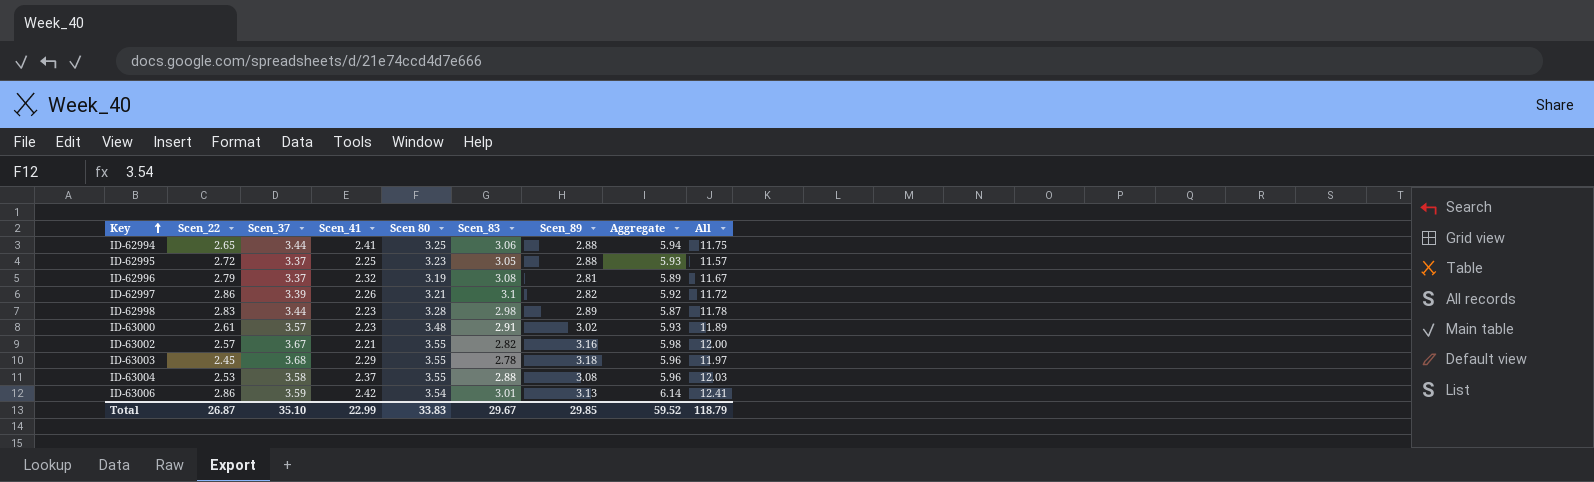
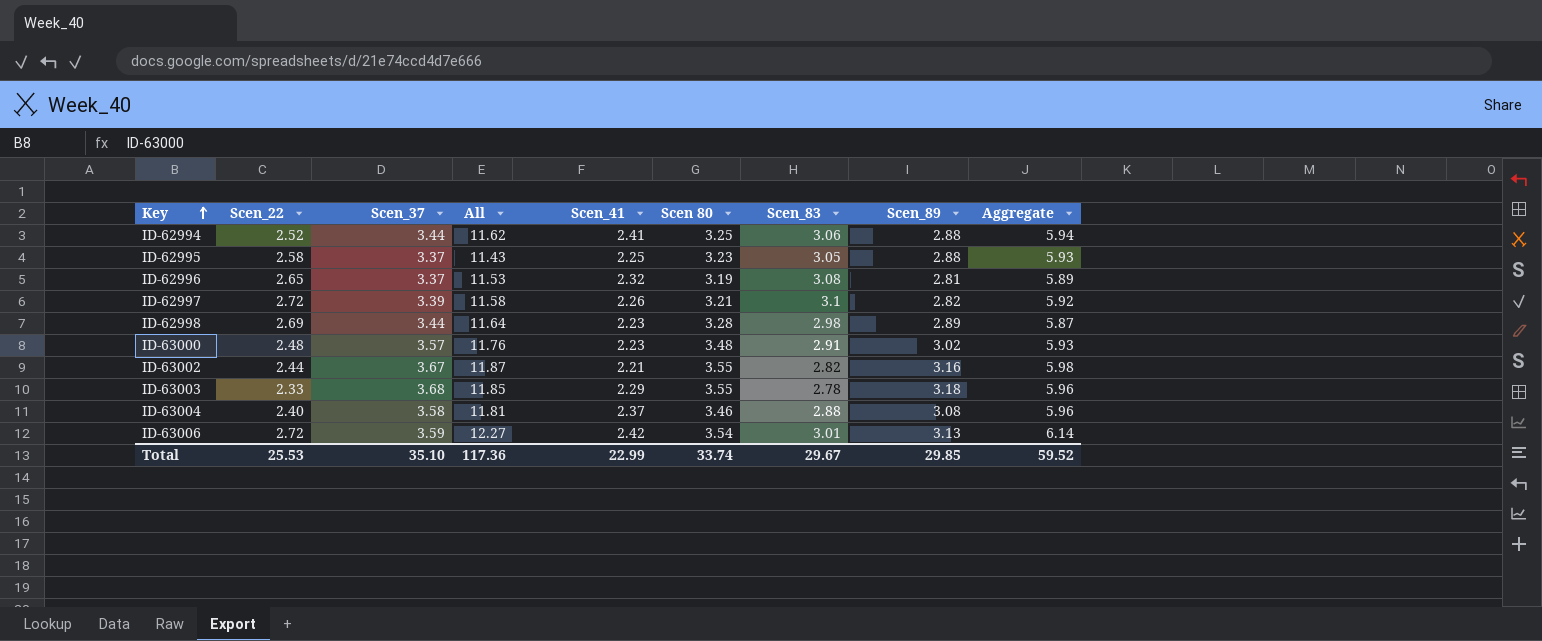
column All | position: 9 -> 4
ID-62994 | Scen_22: 2.65 -> 2.52
ID-62994 | All: 11.75 -> 11.62
ID-62995 | Scen_22: 2.72 -> 2.58
ID-62995 | All: 11.57 -> 11.43
ID-62996 | Scen_22: 2.79 -> 2.65
ID-62996 | All: 11.67 -> 11.53
ID-62997 | Scen_22: 2.86 -> 2.72
ID-62997 | All: 11.72 -> 11.58
ID-62998 | Scen_22: 2.83 -> 2.69
ID-62998 | All: 11.78 -> 11.64
ID-63000 | Scen_22: 2.61 -> 2.48
ID-63000 | All: 11.89 -> 11.76
ID-63002 | Scen_22: 2.57 -> 2.44
ID-63002 | All: 12.00 -> 11.87
ID-63003 | Scen_22: 2.45 -> 2.33
ID-63003 | All: 11.97 -> 11.85
ID-63004 | Scen_22: 2.53 -> 2.40
ID-63004 | All: 12.03 -> 11.81
ID-63004 | Scen 80: 3.55 -> 3.46
ID-63006 | Scen_22: 2.86 -> 2.72
ID-63006 | All: 12.41 -> 12.27
Total | Scen_22: 26.87 -> 25.53
Total | All: 118.79 -> 117.36
Total | Scen 80: 33.83 -> 33.74

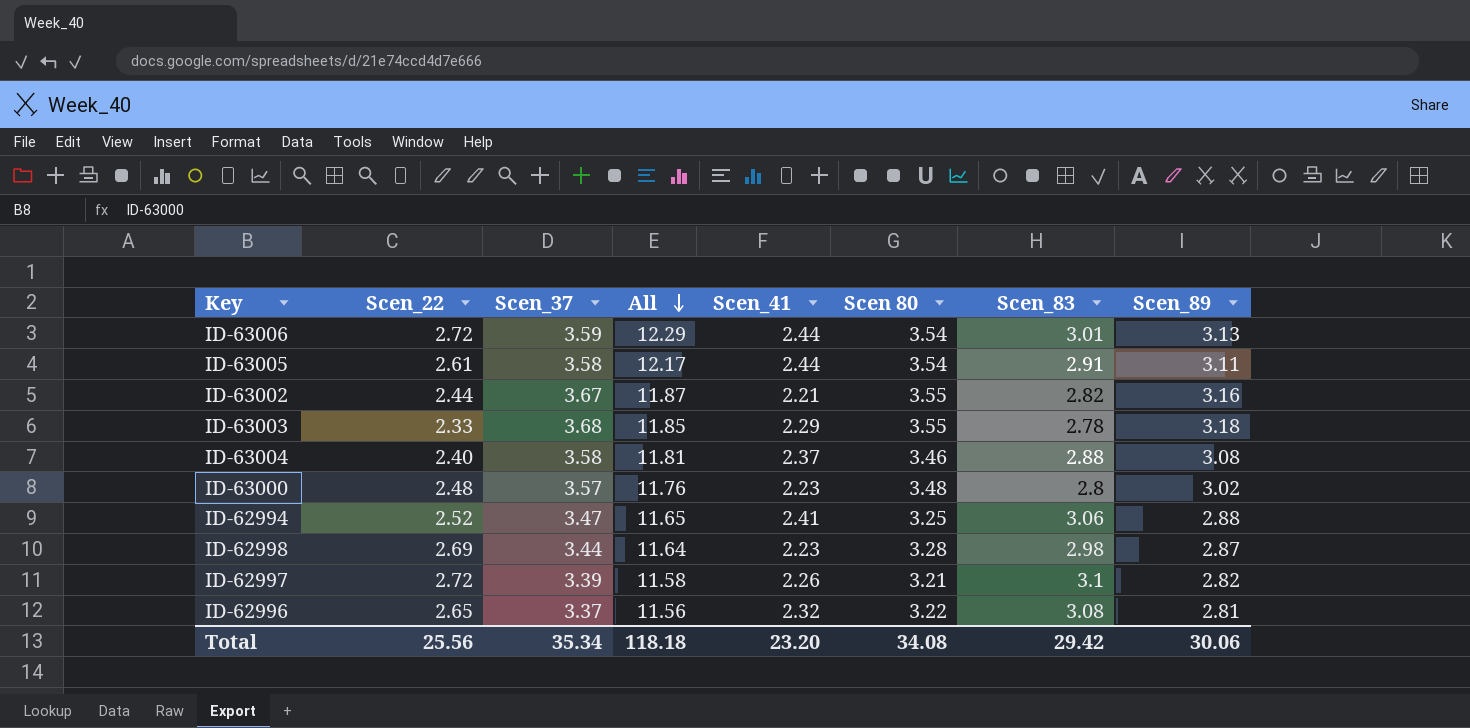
row order: Key ascending -> All descending
column Aggregate | formula: [Scen_83] + [Scen_89] -> none
row ID-62995: 2.58 | 3.37 | 11.43 | 2.25 | 3.23 | 3.05 | 2.88 | 5.93 -> none
ID-63006 | All: 12.27 -> 12.29
ID-63006 | Scen_41: 2.42 -> 2.44
row ID-63005: none -> 2.61 | 3.58 | 12.17 | 2.44 | 3.54 | 2.91 | 3.11
ID-63000 | Scen_83: 2.91 -> 2.8
ID-62994 | Scen_37: 3.44 -> 3.47
ID-62994 | All: 11.62 -> 11.65
ID-62998 | Scen_89: 2.89 -> 2.87
ID-62996 | All: 11.53 -> 11.56
ID-62996 | Scen 80: 3.19 -> 3.22
Total | Scen_22: 25.53 -> 25.56
Total | Scen_37: 35.10 -> 35.34
Total | All: 117.36 -> 118.18
Total | Scen_41: 22.99 -> 23.20
Total | Scen 80: 33.74 -> 34.08
Total | Scen_83: 29.67 -> 29.42
Total | Scen_89: 29.85 -> 30.06

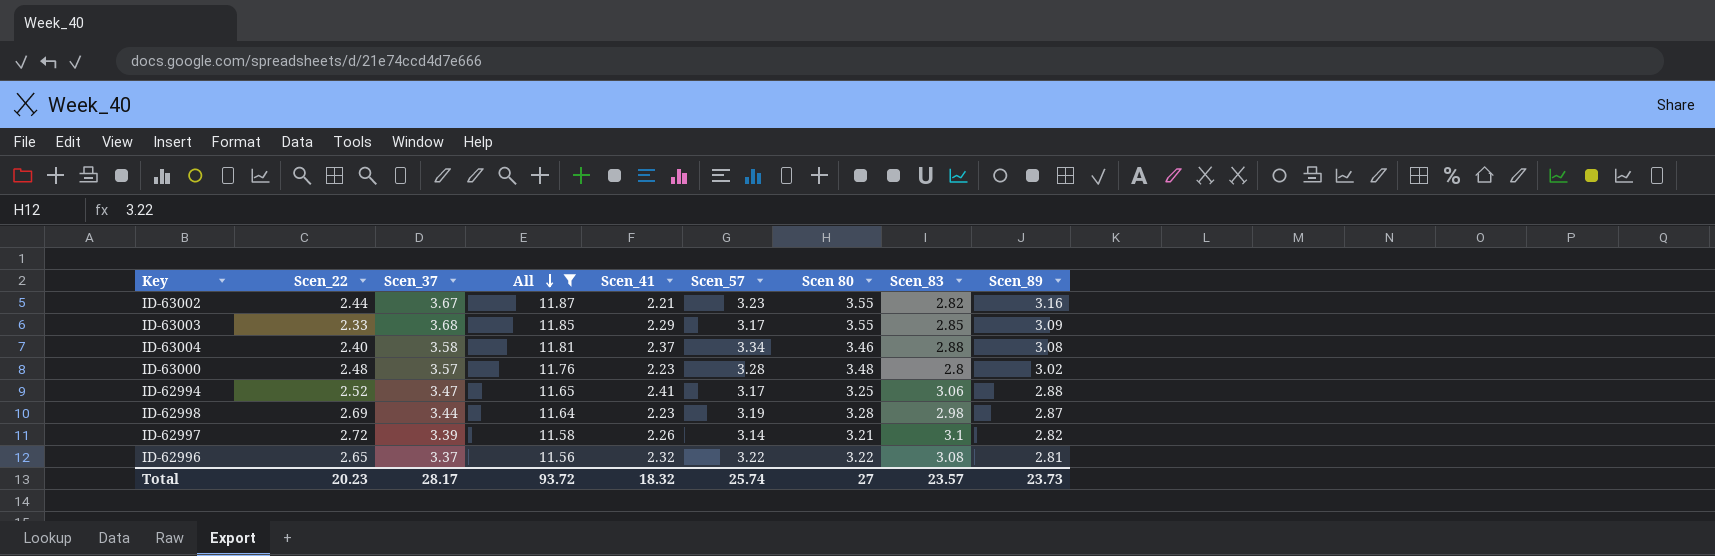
filter: none -> All <= 11.87
column Scen_57 | position: none -> 6
ID-63003 | Scen_83: 2.78 -> 2.85
ID-63003 | Scen_89: 3.18 -> 3.09
Total | Scen_22: 25.56 -> 20.23
Total | Scen_37: 35.34 -> 28.17
Total | All: 118.18 -> 93.72
Total | Scen_41: 23.20 -> 18.32
Total | Scen 80: 34.08 -> 27
Total | Scen_83: 29.42 -> 23.57
Total | Scen_89: 30.06 -> 23.73

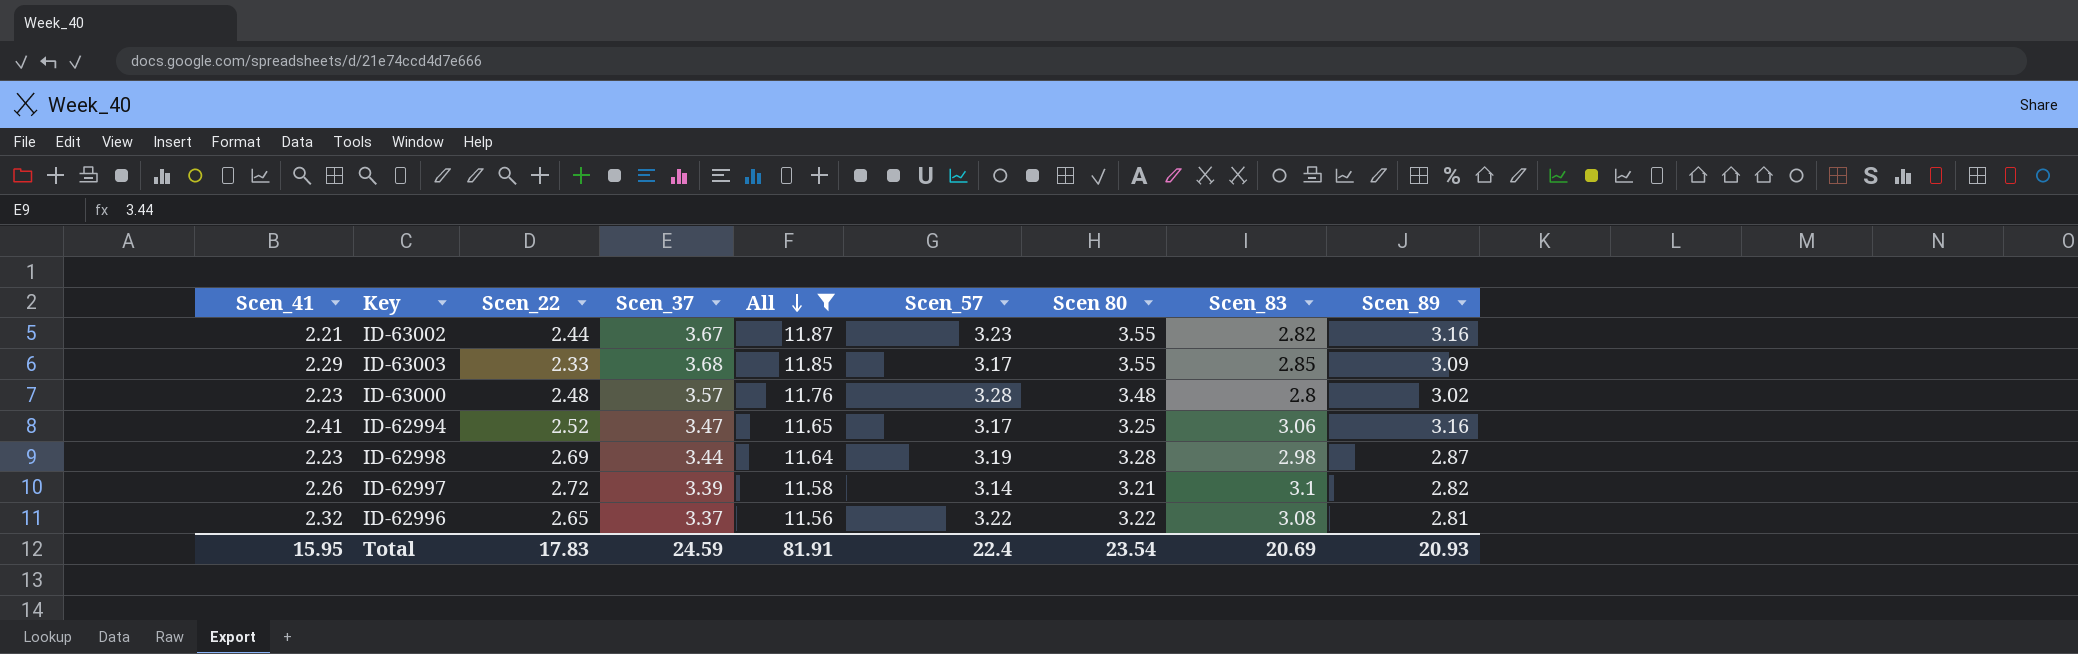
column Scen_41 | position: 5 -> 1
row ID-63004: 2.40 | 3.58 | 11.81 | 2.37 | 3.34 | 3.46 | 2.88 | 3.08 -> none
ID-62994 | Scen_89: 2.88 -> 3.16
Total | Scen_41: 18.32 -> 15.95
Total | Scen_22: 20.23 -> 17.83
Total | Scen_37: 28.17 -> 24.59
Total | All: 93.72 -> 81.91
Total | Scen_57: 25.74 -> 22.4
Total | Scen 80: 27 -> 23.54
Total | Scen_83: 23.57 -> 20.69
Total | Scen_89: 23.73 -> 20.93

